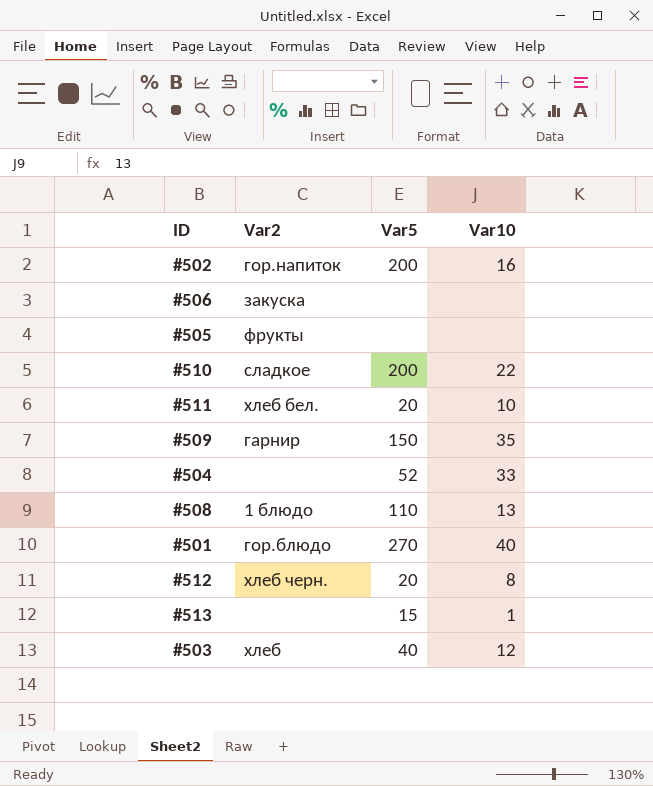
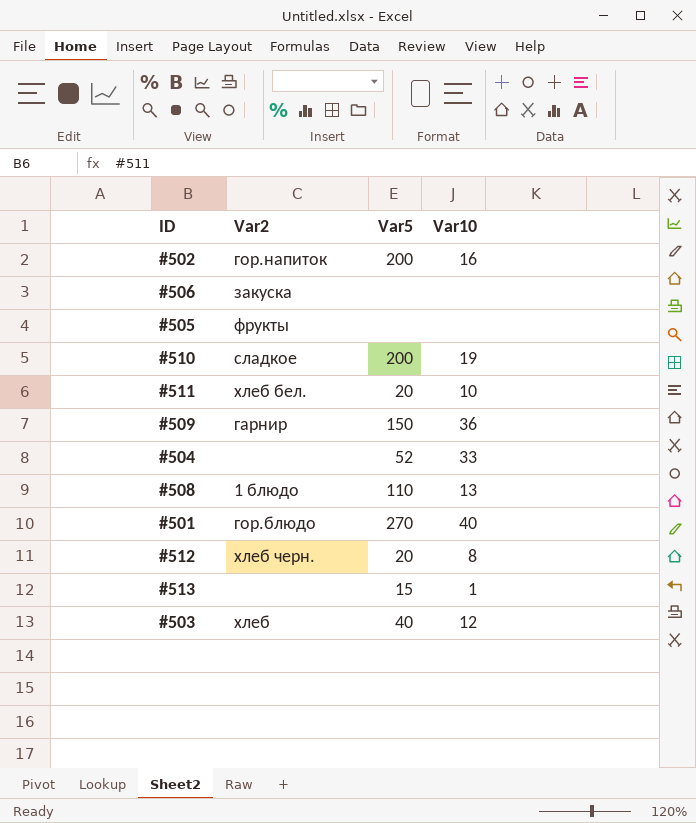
#510 | Var10: 22 -> 19
#509 | Var10: 35 -> 36

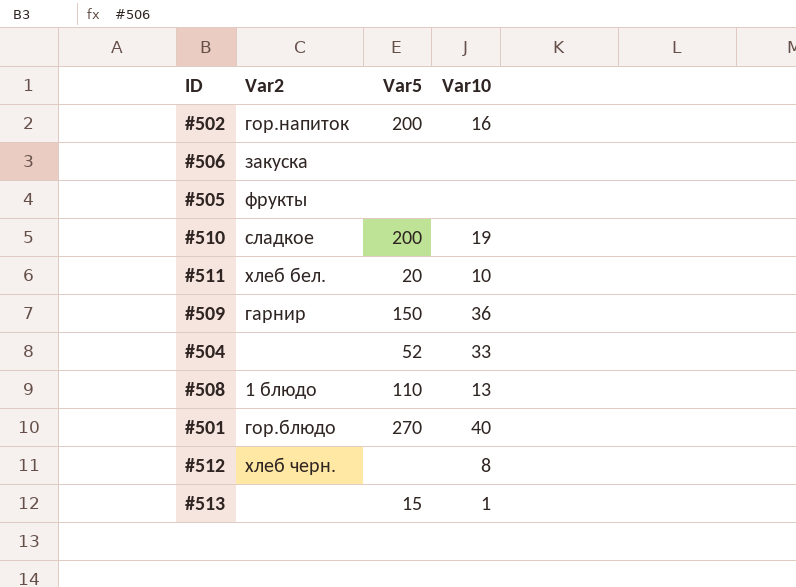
row #503: хлеб | 40 | 12 -> none
#512 | Var5: 20 -> none

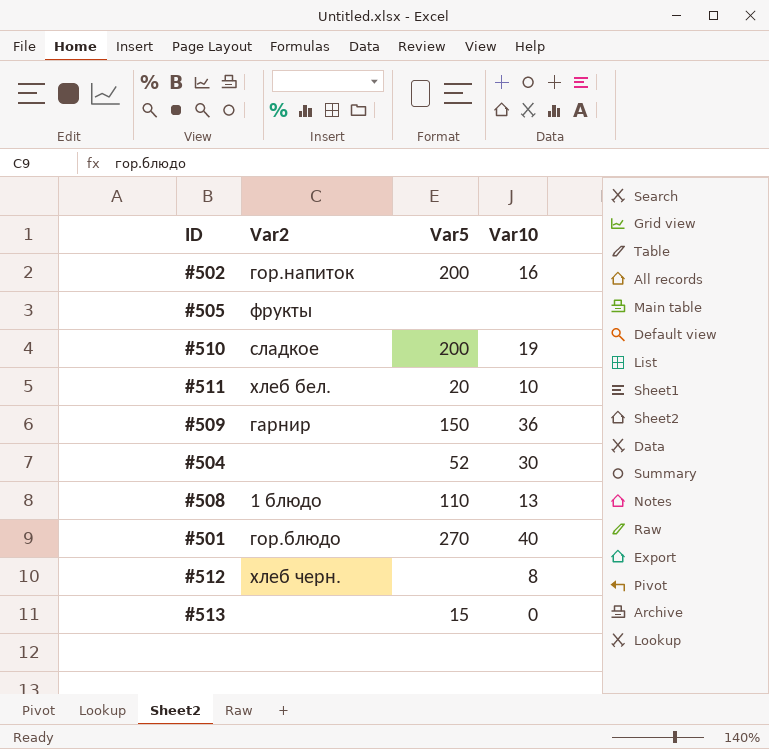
row #506: закуска | none | none -> none
#504 | Var10: 33 -> 30
#513 | Var10: 1 -> 0

